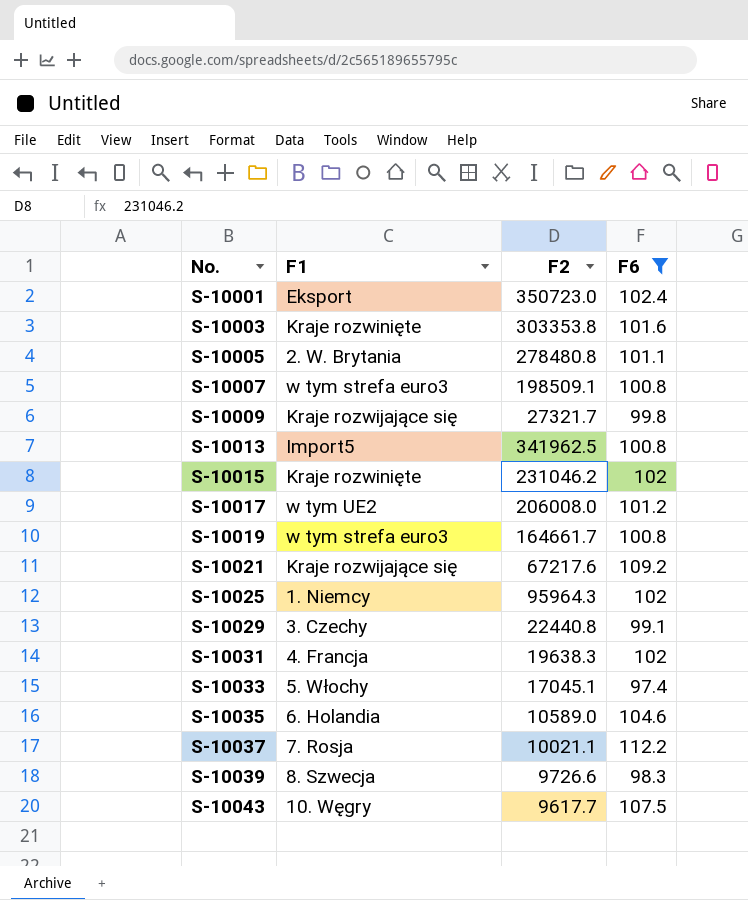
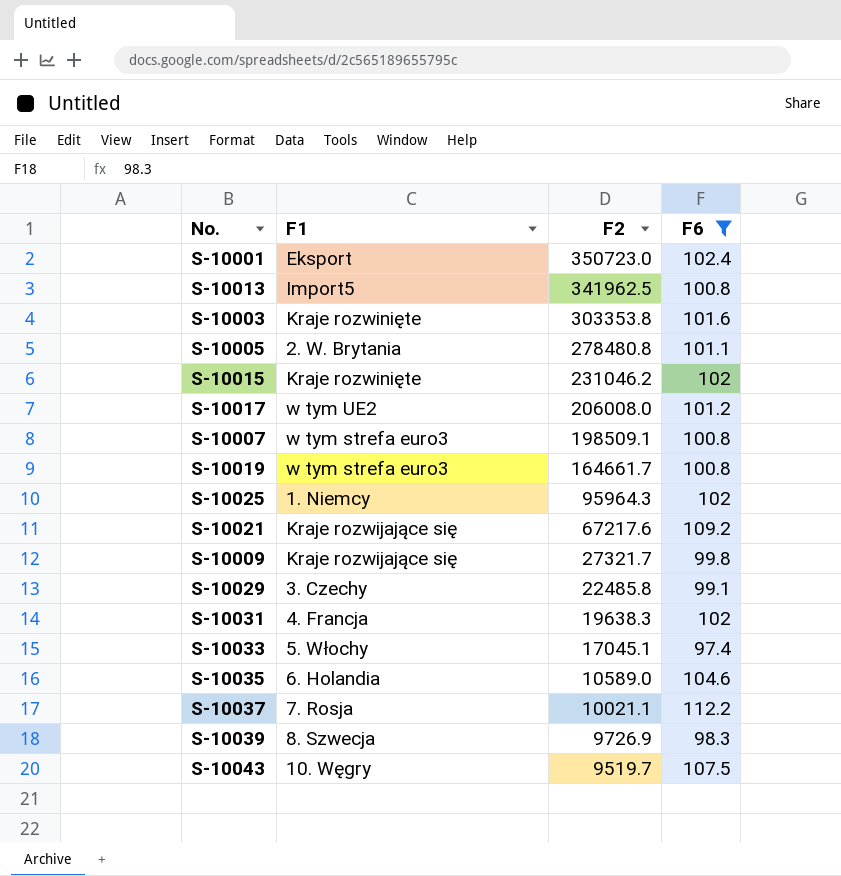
row order: No. ascending -> F2 descending
S-10029 | F2: 22440.8 -> 22485.8
S-10039 | F2: 9726.6 -> 9726.9
S-10043 | F2: 9617.7 -> 9519.7

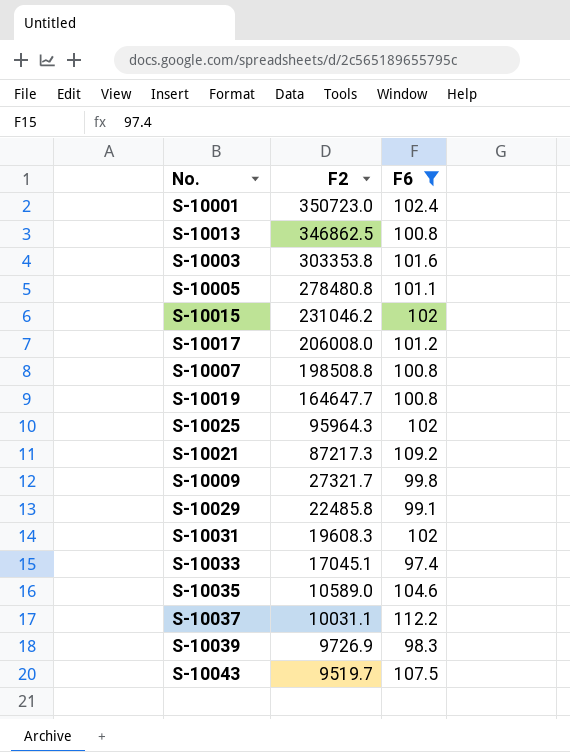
column F1 | position: 2 -> none
S-10013 | F2: 341962.5 -> 346862.5
S-10007 | F2: 198509.1 -> 198508.8
S-10019 | F2: 164661.7 -> 164647.7
S-10021 | F2: 67217.6 -> 87217.3
S-10031 | F2: 19638.3 -> 19608.3
S-10037 | F2: 10021.1 -> 10031.1

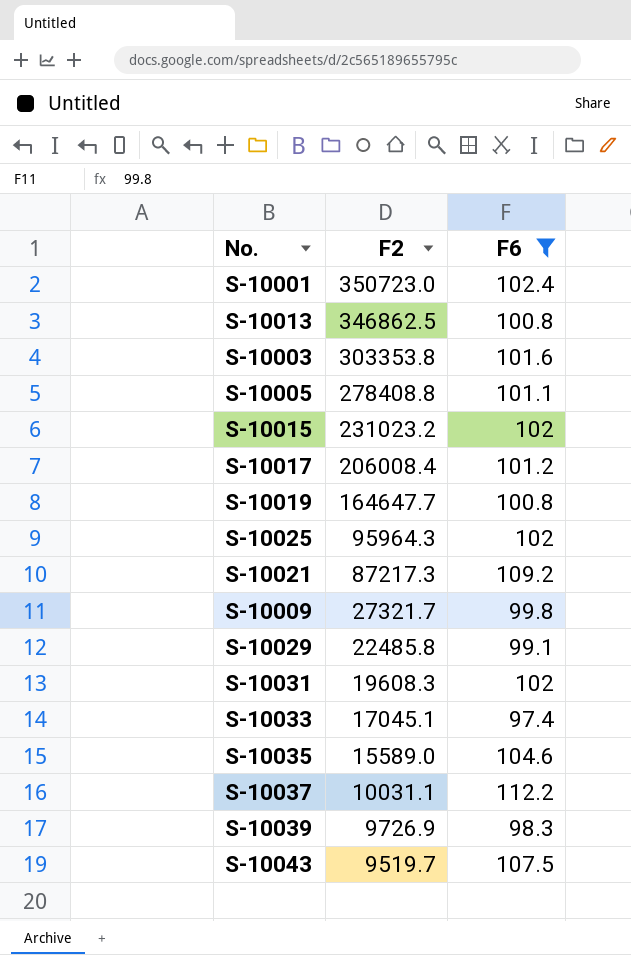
row S-10007: 198508.8 | 100.8 -> none
S-10005 | F2: 278480.8 -> 278408.8
S-10015 | F2: 231046.2 -> 231023.2
S-10017 | F2: 206008.0 -> 206008.4
S-10035 | F2: 10589.0 -> 15589.0

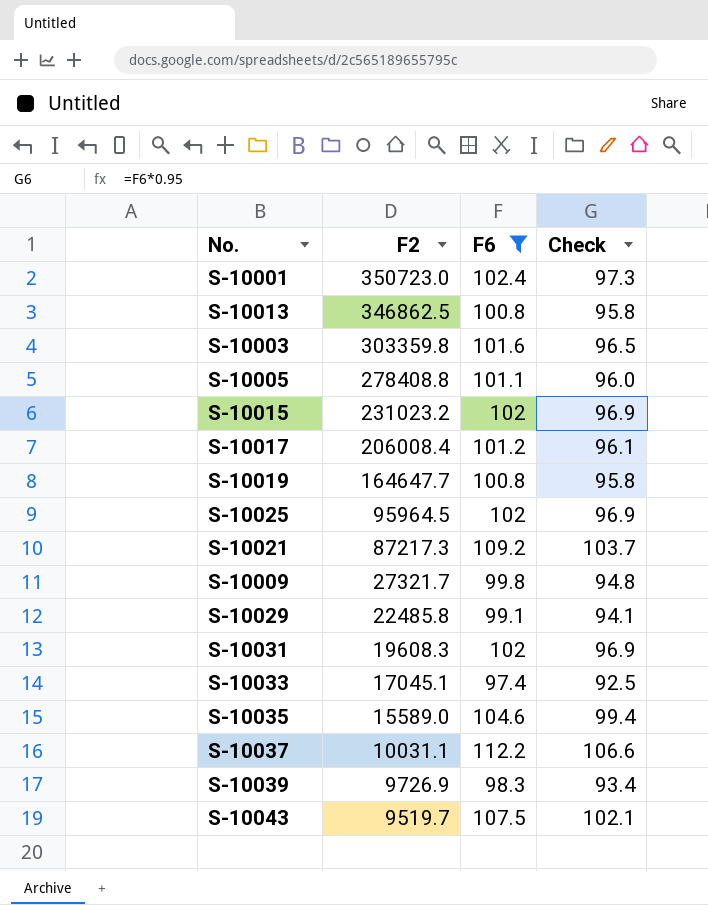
column Check | formula: none -> [F6] * 0.95
S-10003 | F2: 303353.8 -> 303359.8
S-10025 | F2: 95964.3 -> 95964.5

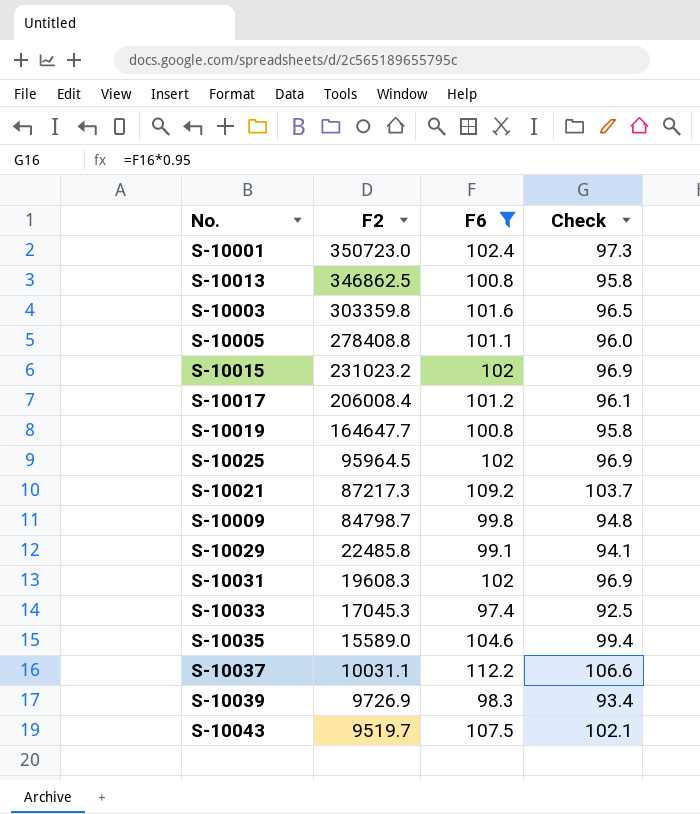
S-10009 | F2: 27321.7 -> 84798.7
S-10033 | F2: 17045.1 -> 17045.3

